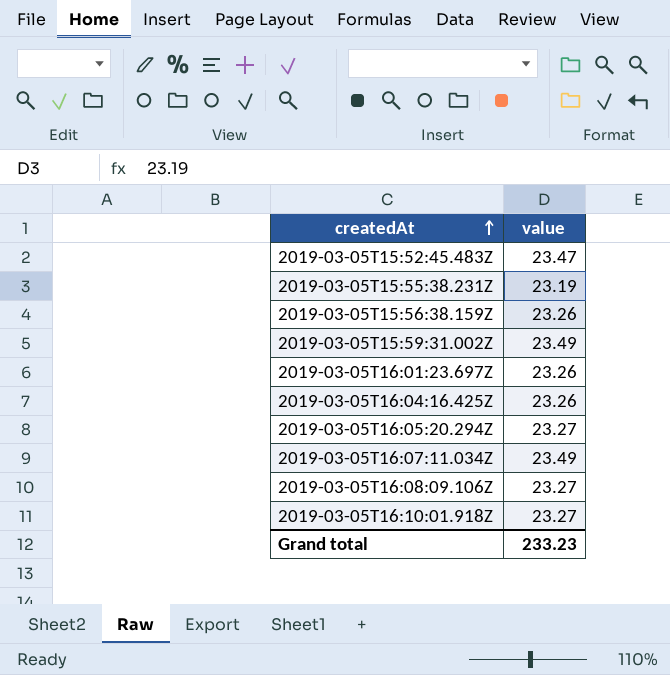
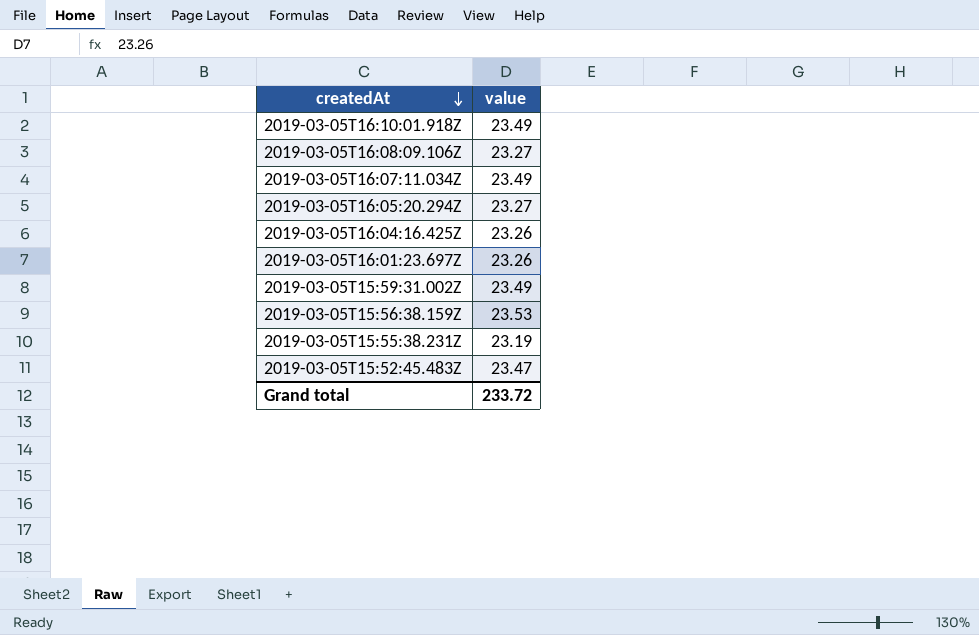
row order: createdAt ascending -> createdAt descending
2019-03-05T16:10:01.918Z | value: 23.27 -> 23.49
2019-03-05T15:56:38.159Z | value: 23.26 -> 23.53
Grand total | value: 233.23 -> 233.72

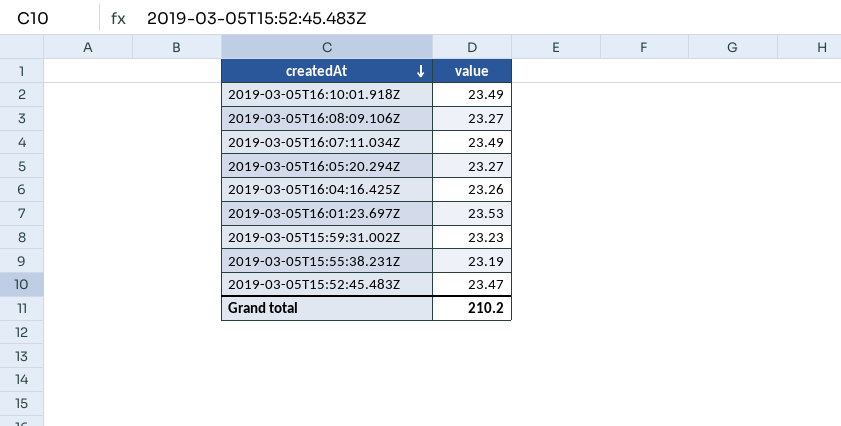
row 2019-03-05T15:56:38.159Z: 23.53 -> none
2019-03-05T16:01:23.697Z | value: 23.26 -> 23.53
2019-03-05T15:59:31.002Z | value: 23.49 -> 23.23
Grand total | value: 233.72 -> 210.2

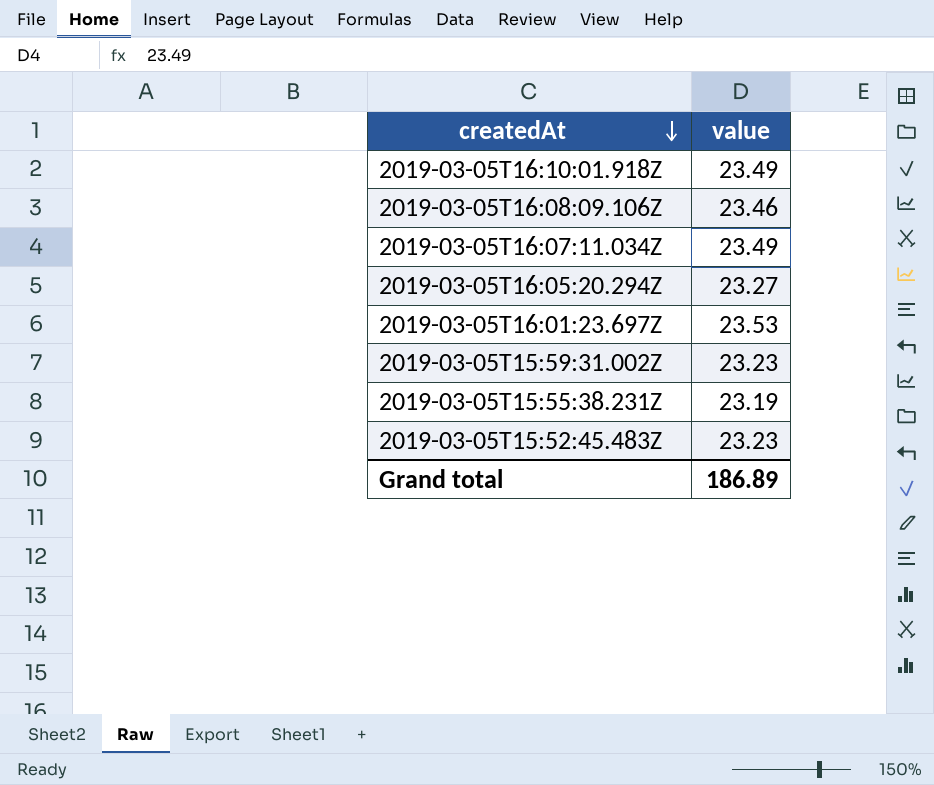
row 2019-03-05T16:04:16.425Z: 23.26 -> none
2019-03-05T16:08:09.106Z | value: 23.27 -> 23.46
2019-03-05T15:52:45.483Z | value: 23.47 -> 23.23
Grand total | value: 210.2 -> 186.89

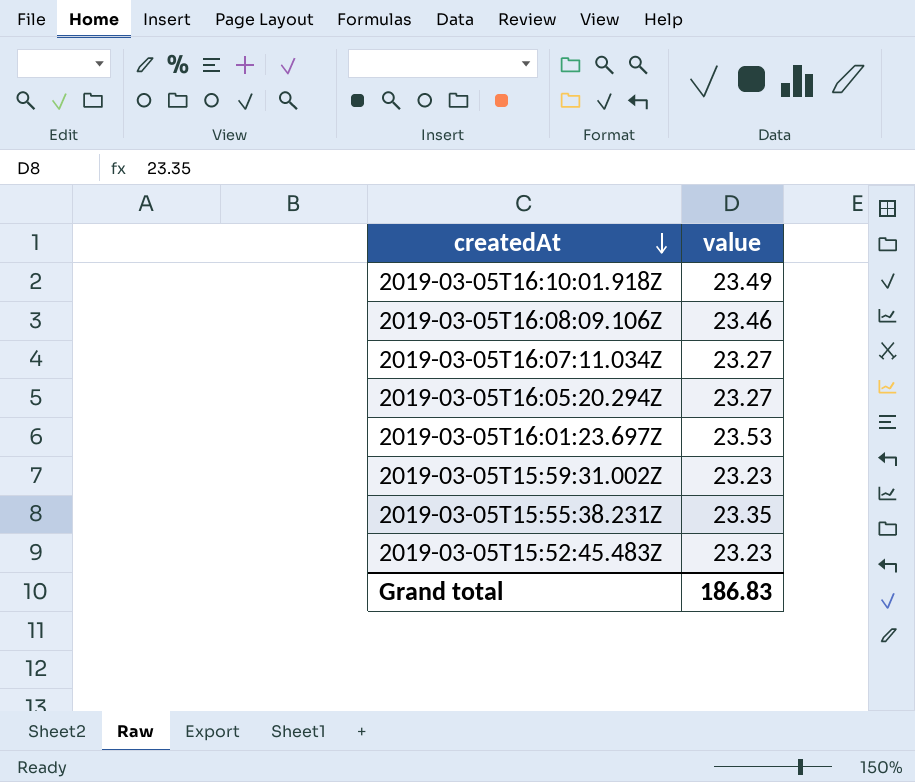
2019-03-05T16:07:11.034Z | value: 23.49 -> 23.27
2019-03-05T15:55:38.231Z | value: 23.19 -> 23.35
Grand total | value: 186.89 -> 186.83

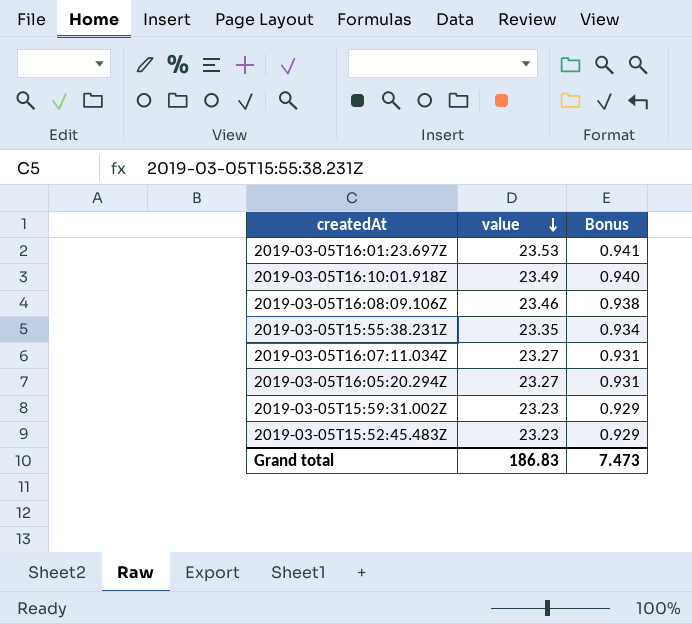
row order: createdAt descending -> value descending
column Bonus | formula: none -> [value] * 0.04

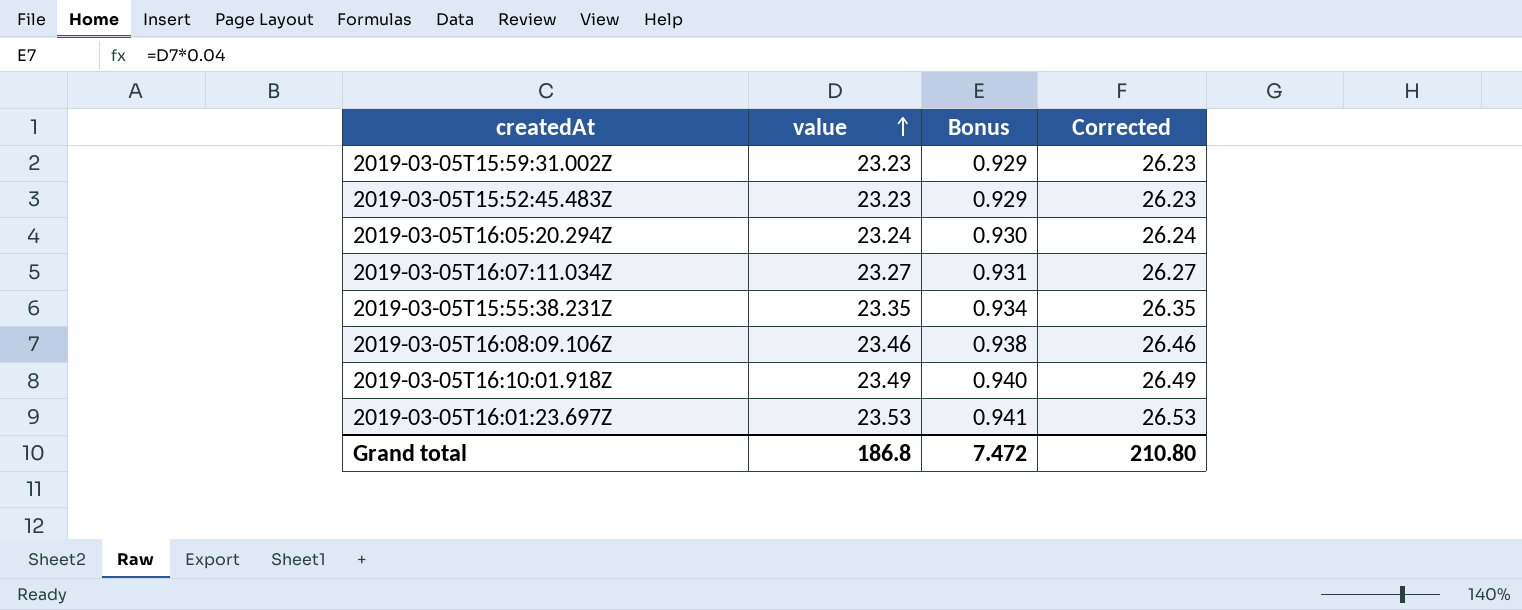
row order: value descending -> value ascending
column Corrected | formula: none -> [value] + 3
2019-03-05T16:05:20.294Z | value: 23.27 -> 23.24
2019-03-05T16:05:20.294Z | Bonus: 0.931 -> 0.930
Grand total | value: 186.83 -> 186.8
Grand total | Bonus: 7.473 -> 7.472

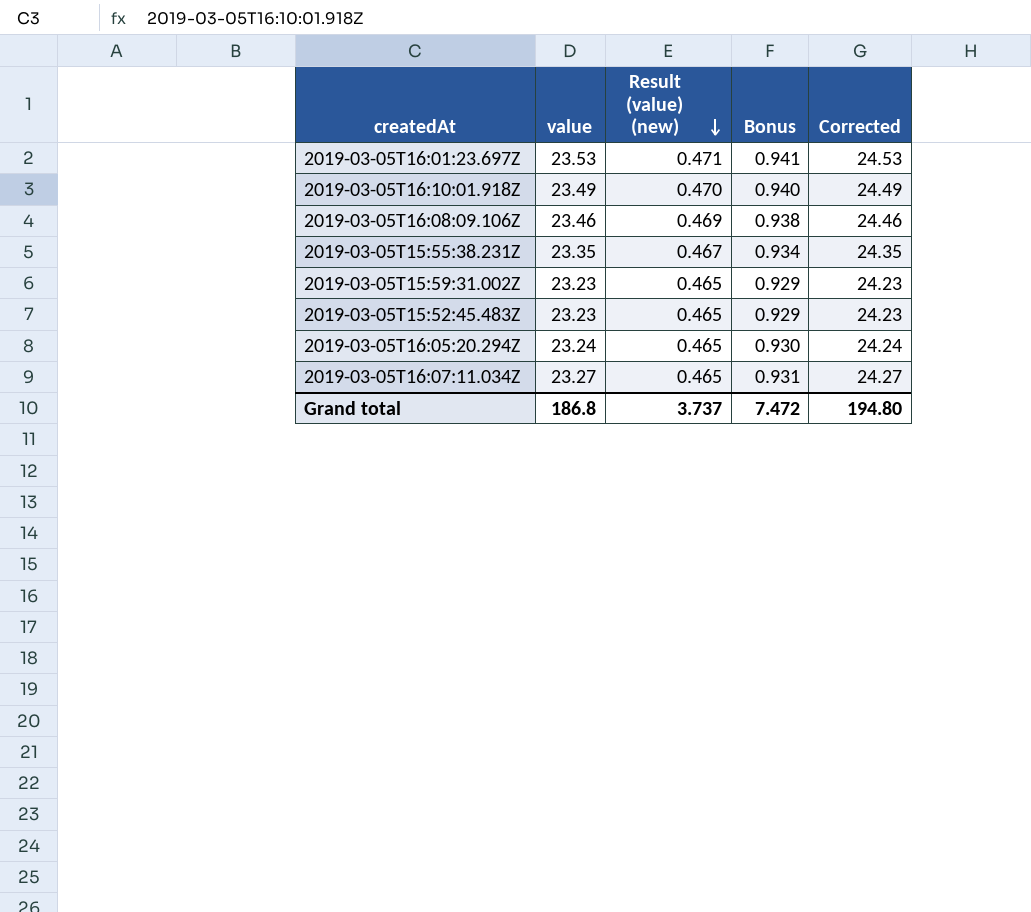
row order: value ascending -> Result (value) (new) descending
column Result (value) (new) | formula: none -> [value] * 0.02
column Corrected | formula: [value] + 3 -> [value] + 1
Grand total | Corrected: 210.80 -> 194.80

